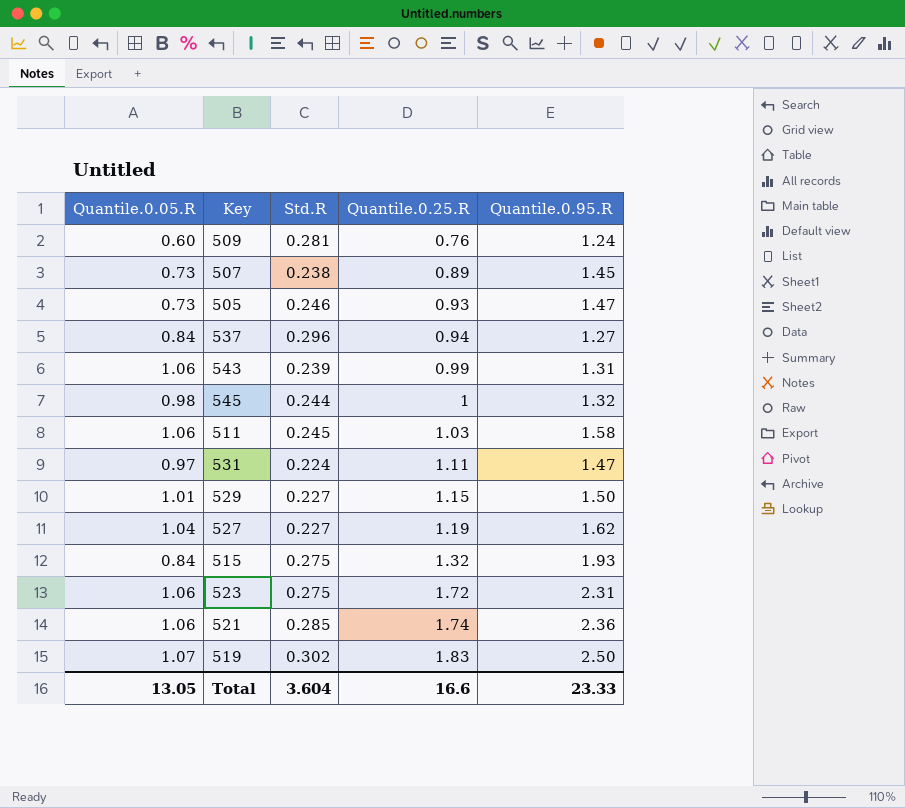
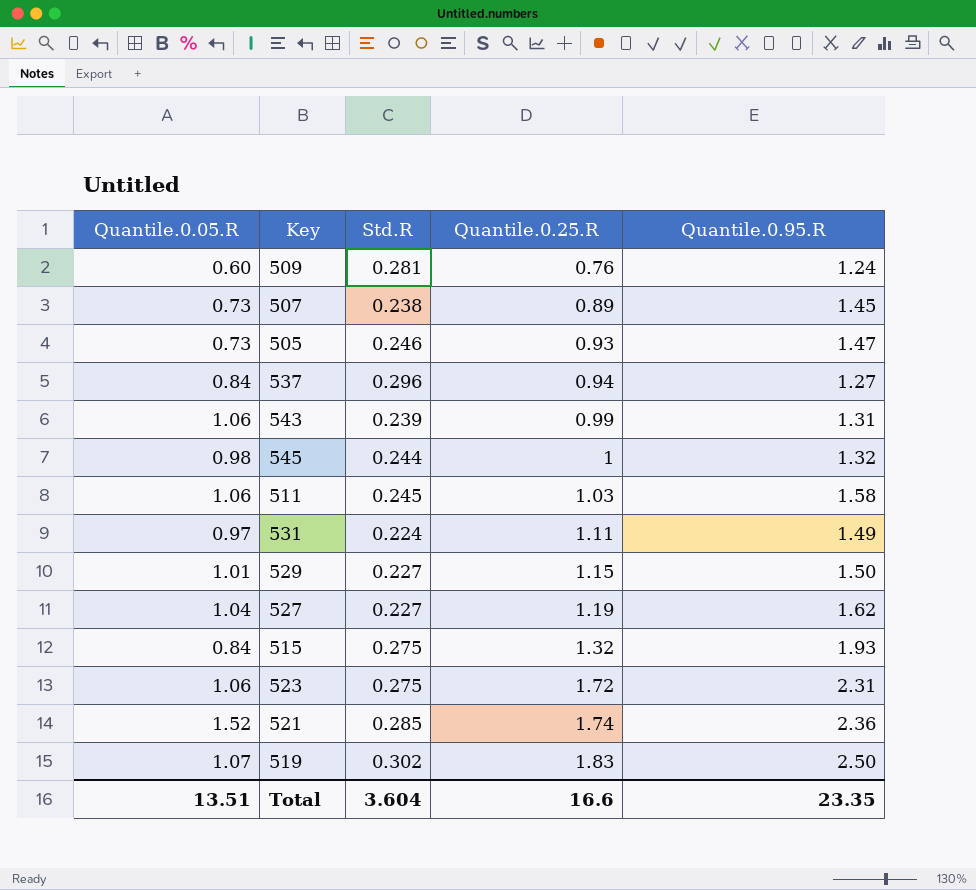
531 | Quantile.0.95.R: 1.47 -> 1.49
521 | Quantile.0.05.R: 1.06 -> 1.52
Total | Quantile.0.05.R: 13.05 -> 13.51
Total | Quantile.0.95.R: 23.33 -> 23.35

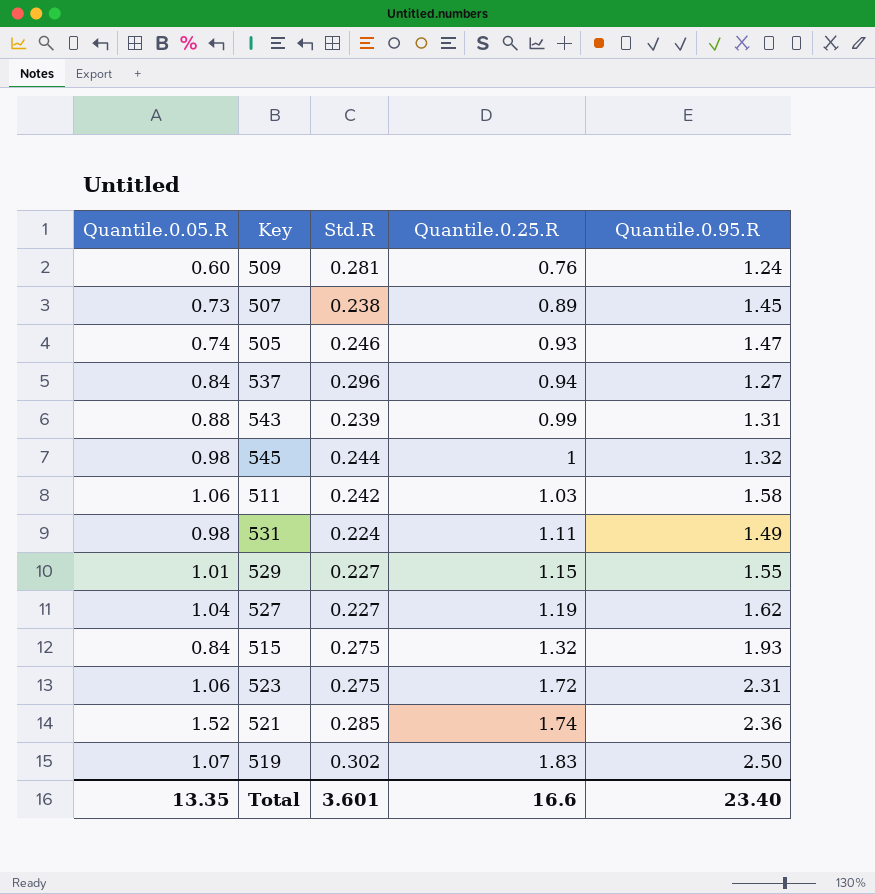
505 | Quantile.0.05.R: 0.73 -> 0.74
543 | Quantile.0.05.R: 1.06 -> 0.88
511 | Std.R: 0.245 -> 0.242
531 | Quantile.0.05.R: 0.97 -> 0.98
529 | Quantile.0.95.R: 1.50 -> 1.55
Total | Quantile.0.05.R: 13.51 -> 13.35
Total | Std.R: 3.604 -> 3.601
Total | Quantile.0.95.R: 23.35 -> 23.40

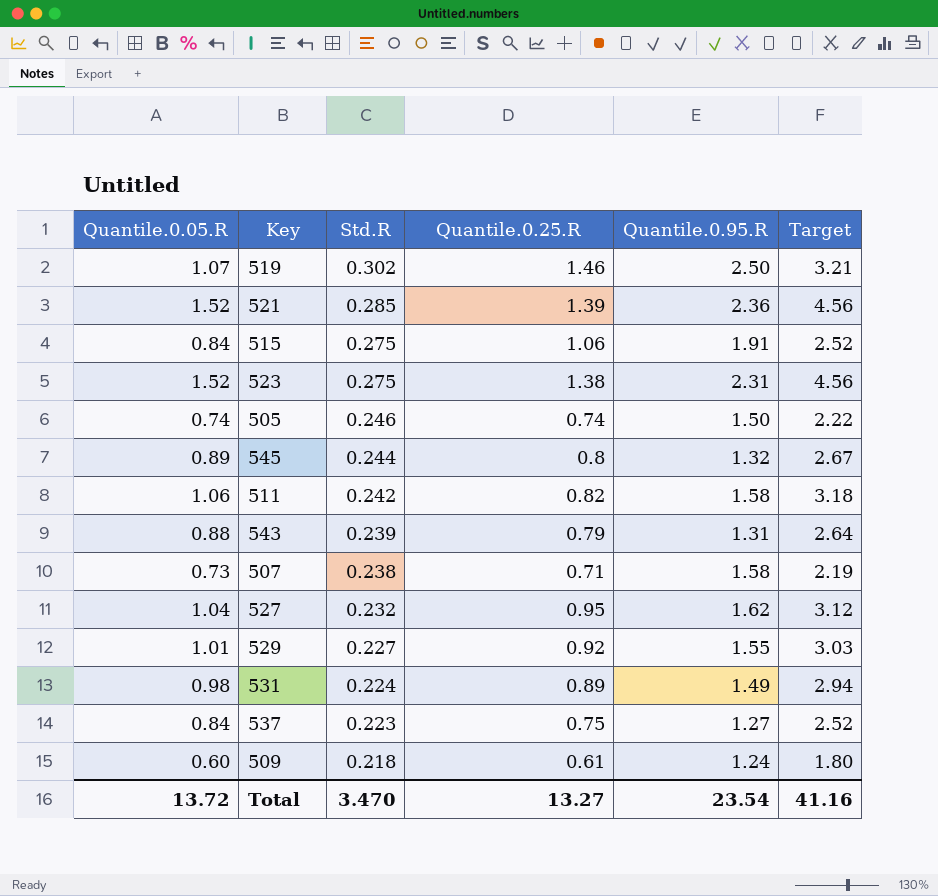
row order: Quantile.0.25.R ascending -> Std.R descending
column Target | formula: none -> [Quantile.0.05.R] * 3
519 | Quantile.0.25.R: 1.83 -> 1.46
521 | Quantile.0.25.R: 1.74 -> 1.39
515 | Quantile.0.25.R: 1.32 -> 1.06
515 | Quantile.0.95.R: 1.93 -> 1.91
523 | Quantile.0.05.R: 1.06 -> 1.52
523 | Quantile.0.25.R: 1.72 -> 1.38
505 | Quantile.0.25.R: 0.93 -> 0.74
505 | Quantile.0.95.R: 1.47 -> 1.50
545 | Quantile.0.05.R: 0.98 -> 0.89
545 | Quantile.0.25.R: 1 -> 0.8
511 | Quantile.0.25.R: 1.03 -> 0.82
543 | Quantile.0.25.R: 0.99 -> 0.79
507 | Quantile.0.25.R: 0.89 -> 0.71
507 | Quantile.0.95.R: 1.45 -> 1.58
527 | Std.R: 0.227 -> 0.232
527 | Quantile.0.25.R: 1.19 -> 0.95
529 | Quantile.0.25.R: 1.15 -> 0.92
531 | Quantile.0.25.R: 1.11 -> 0.89
537 | Std.R: 0.296 -> 0.223
537 | Quantile.0.25.R: 0.94 -> 0.75
509 | Std.R: 0.281 -> 0.218
509 | Quantile.0.25.R: 0.76 -> 0.61
Total | Quantile.0.05.R: 13.35 -> 13.72
Total | Std.R: 3.601 -> 3.470
Total | Quantile.0.25.R: 16.6 -> 13.27
Total | Quantile.0.95.R: 23.40 -> 23.54

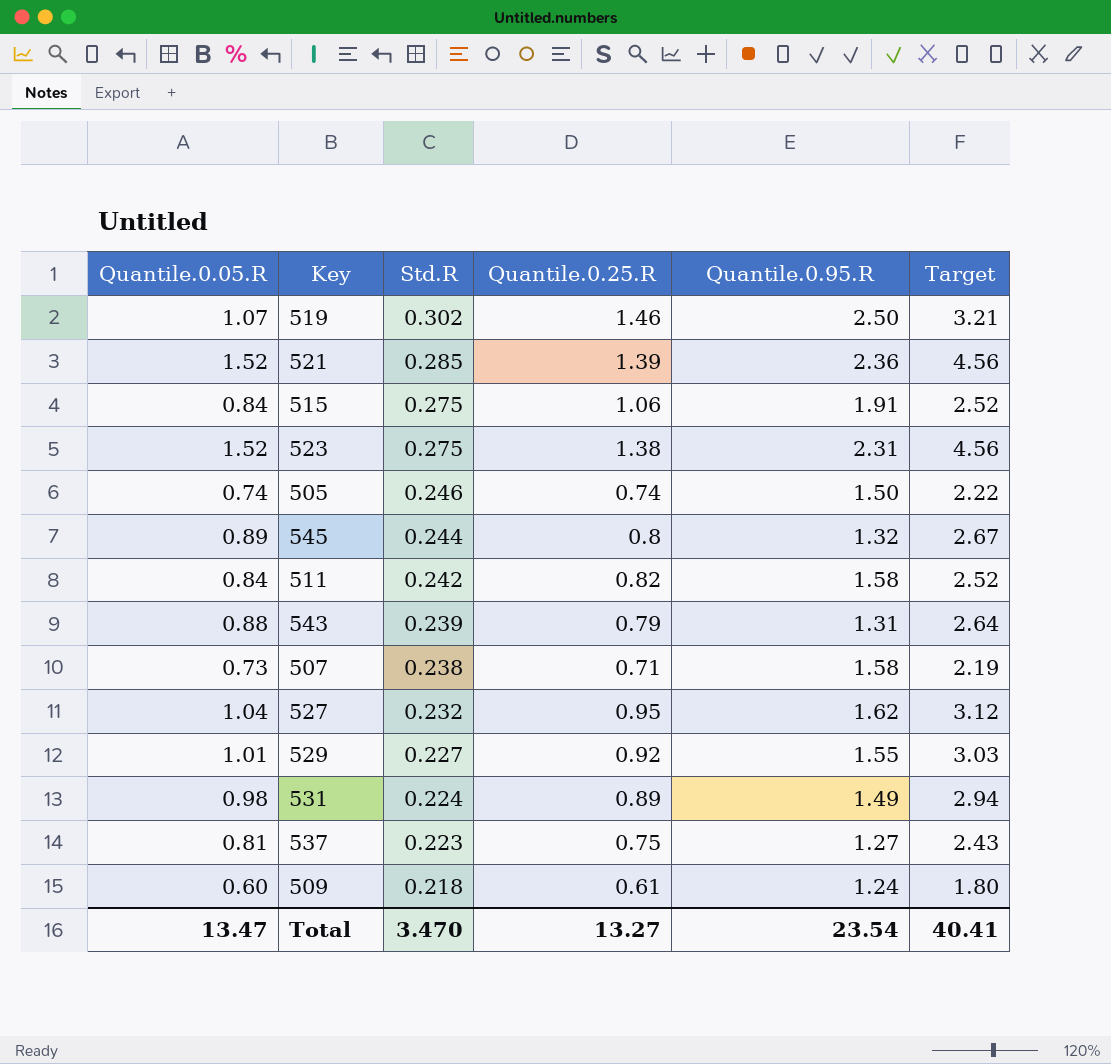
511 | Quantile.0.05.R: 1.06 -> 0.84
511 | Target: 3.18 -> 2.52
537 | Quantile.0.05.R: 0.84 -> 0.81
537 | Target: 2.52 -> 2.43
Total | Quantile.0.05.R: 13.72 -> 13.47
Total | Target: 41.16 -> 40.41

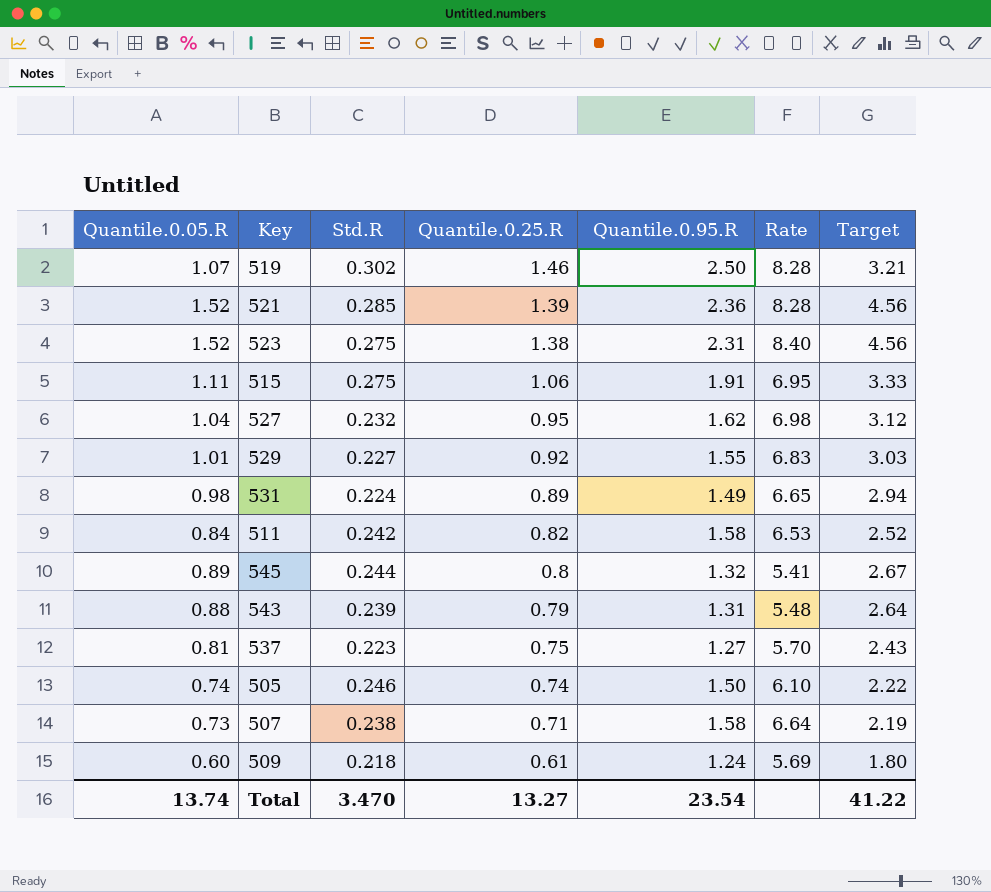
row order: Std.R descending -> Quantile.0.25.R descending
column Rate | formula: none -> [Quantile.0.95.R] / [Std.R]
515 | Quantile.0.05.R: 0.84 -> 1.11
515 | Target: 2.52 -> 3.33
Total | Quantile.0.05.R: 13.47 -> 13.74
Total | Target: 40.41 -> 41.22

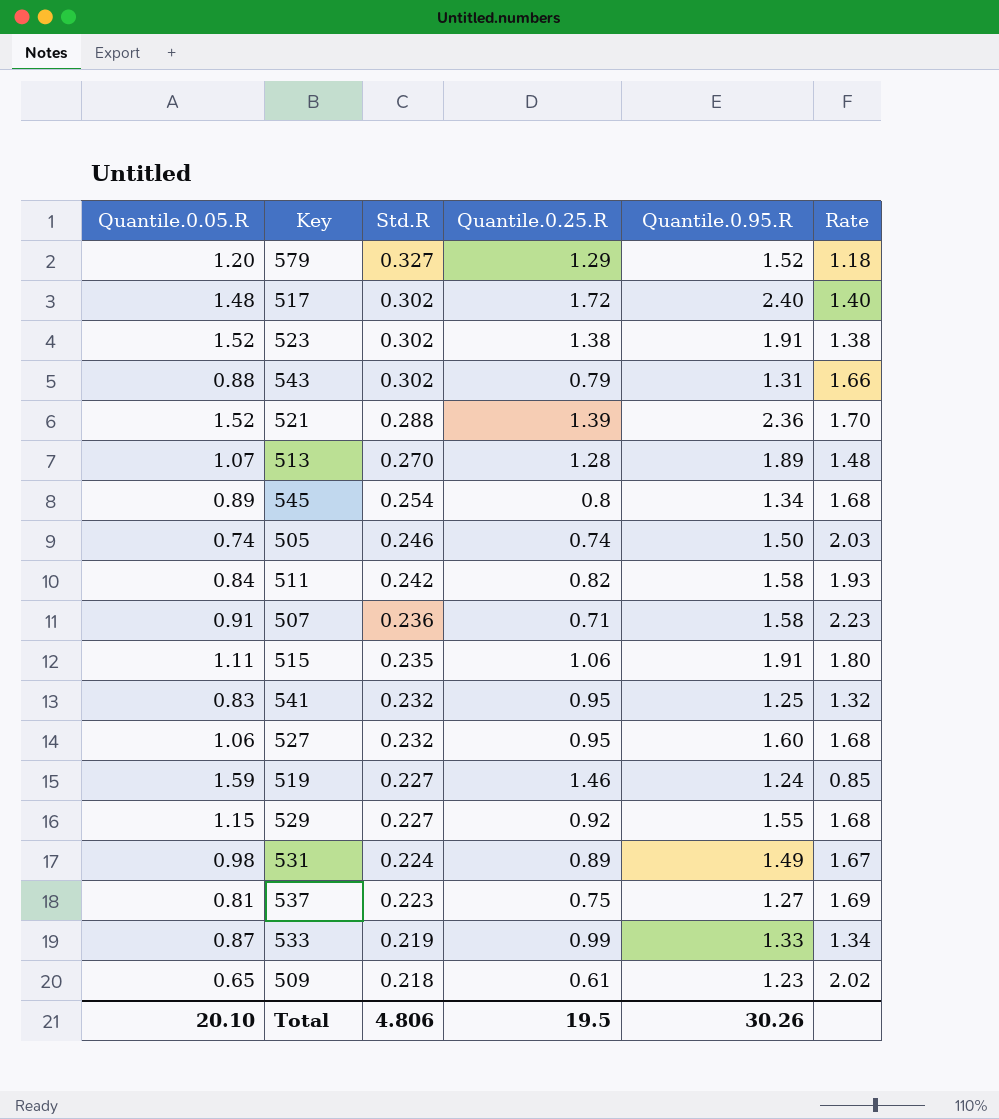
row order: Quantile.0.25.R descending -> Std.R descending
column Target | formula: [Quantile.0.05.R] * 3 -> none
column Rate | formula: [Quantile.0.95.R] / [Std.R] -> [Quantile.0.95.R] / [Quantile.0.25.R]
row 579: none -> 1.20 | 0.327 | 1.29 | 1.52 | 1.18
row 517: none -> 1.48 | 0.302 | 1.72 | 2.40 | 1.40
523 | Std.R: 0.275 -> 0.302
523 | Quantile.0.95.R: 2.31 -> 1.91
543 | Std.R: 0.239 -> 0.302
521 | Std.R: 0.285 -> 0.288
row 513: none -> 1.07 | 0.270 | 1.28 | 1.89 | 1.48
545 | Std.R: 0.244 -> 0.254
545 | Quantile.0.95.R: 1.32 -> 1.34
507 | Quantile.0.05.R: 0.73 -> 0.91
507 | Std.R: 0.238 -> 0.236
515 | Std.R: 0.275 -> 0.235
row 541: none -> 0.83 | 0.232 | 0.95 | 1.25 | 1.32
527 | Quantile.0.05.R: 1.04 -> 1.06
527 | Quantile.0.95.R: 1.62 -> 1.60
519 | Quantile.0.05.R: 1.07 -> 1.59
519 | Std.R: 0.302 -> 0.227
519 | Quantile.0.95.R: 2.50 -> 1.24
529 | Quantile.0.05.R: 1.01 -> 1.15
row 533: none -> 0.87 | 0.219 | 0.99 | 1.33 | 1.34
509 | Quantile.0.05.R: 0.60 -> 0.65
509 | Quantile.0.95.R: 1.24 -> 1.23
Total | Quantile.0.05.R: 13.74 -> 20.10
Total | Std.R: 3.470 -> 4.806
Total | Quantile.0.25.R: 13.27 -> 19.5
Total | Quantile.0.95.R: 23.54 -> 30.26

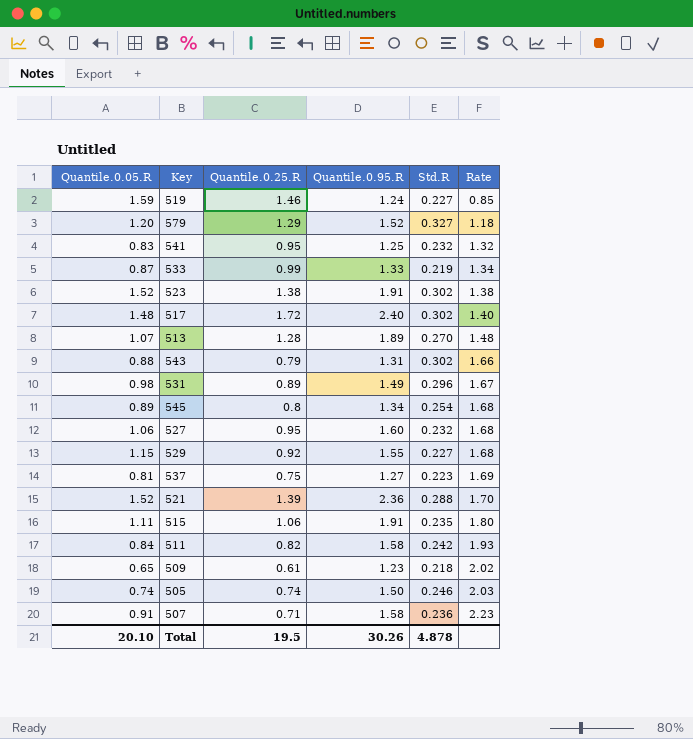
row order: Std.R descending -> Rate ascending
column Std.R | position: 3 -> 5
531 | Std.R: 0.224 -> 0.296
Total | Std.R: 4.806 -> 4.878

